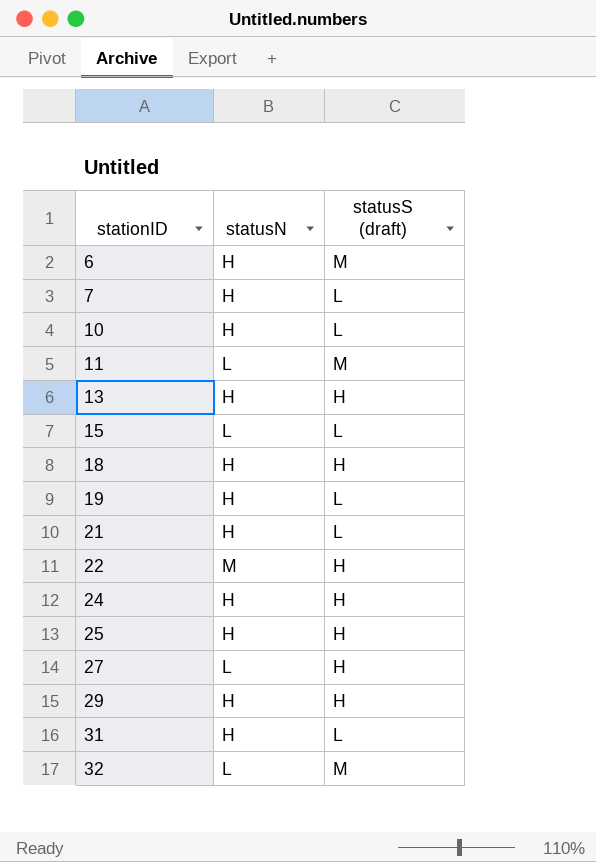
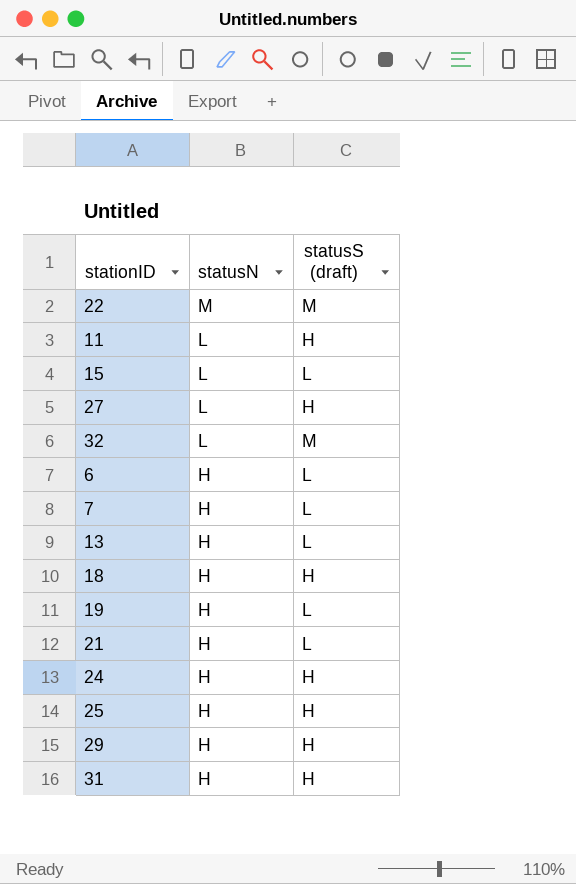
row order: stationID ascending -> statusN descending
row 10: H | L -> none
22 | statusS (draft): H -> M
11 | statusS (draft): M -> H
6 | statusS (draft): M -> L
13 | statusS (draft): H -> L
31 | statusS (draft): L -> H

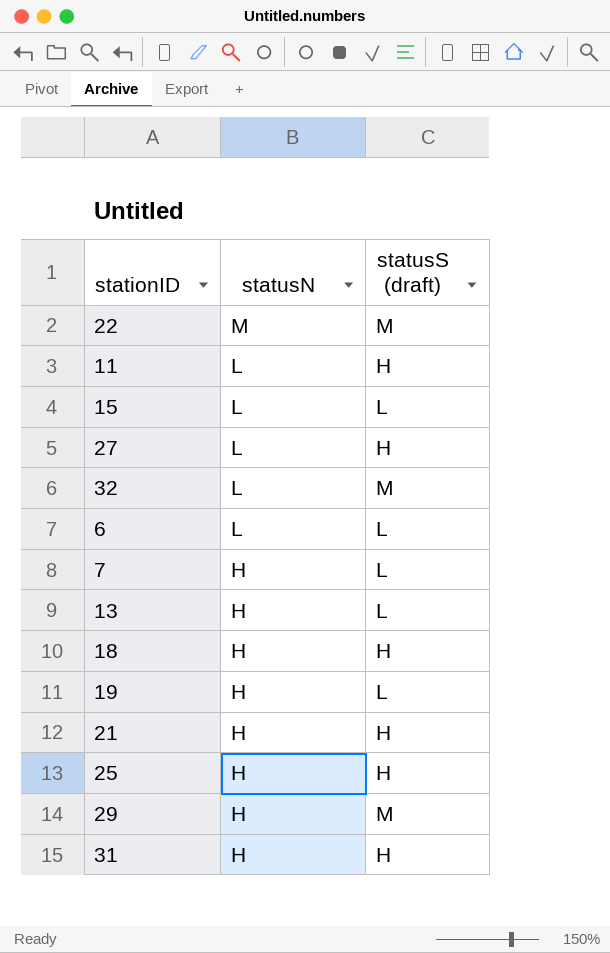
row 24: H | H -> none
6 | statusN: H -> L
21 | statusS (draft): L -> H
29 | statusS (draft): H -> M

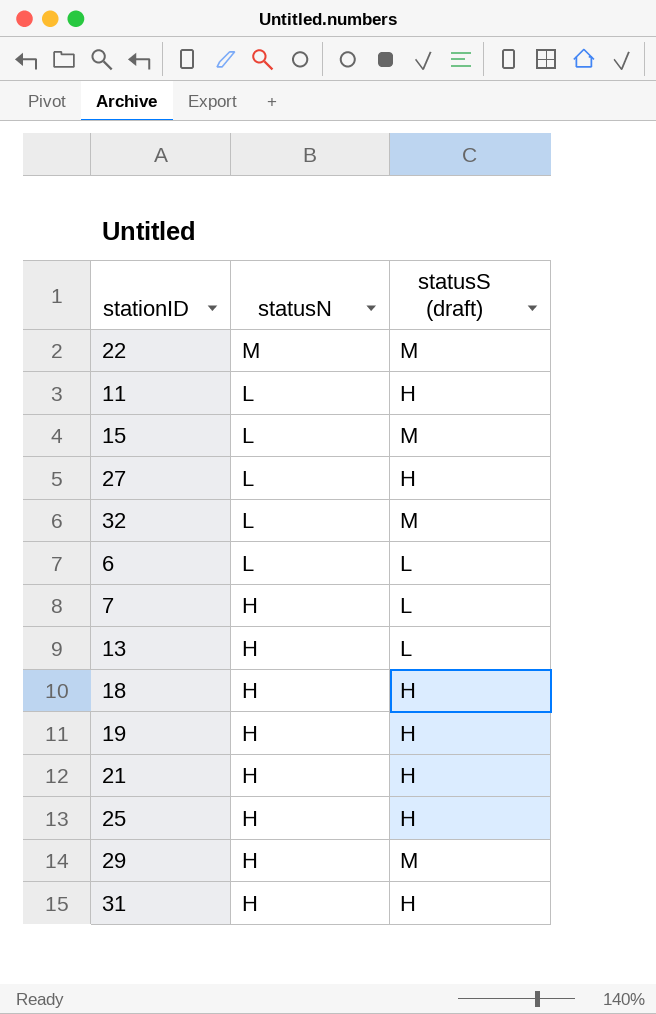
15 | statusS (draft): L -> M
19 | statusS (draft): L -> H

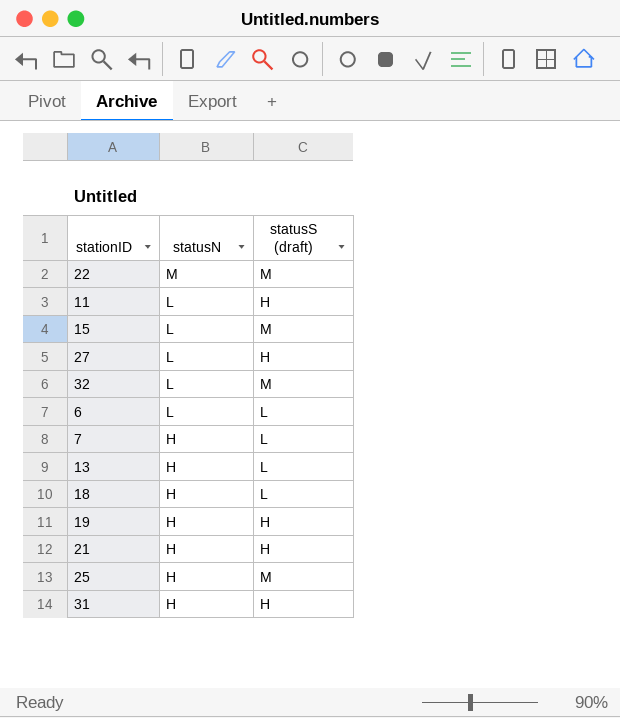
row 29: H | M -> none
18 | statusS (draft): H -> L
25 | statusS (draft): H -> M

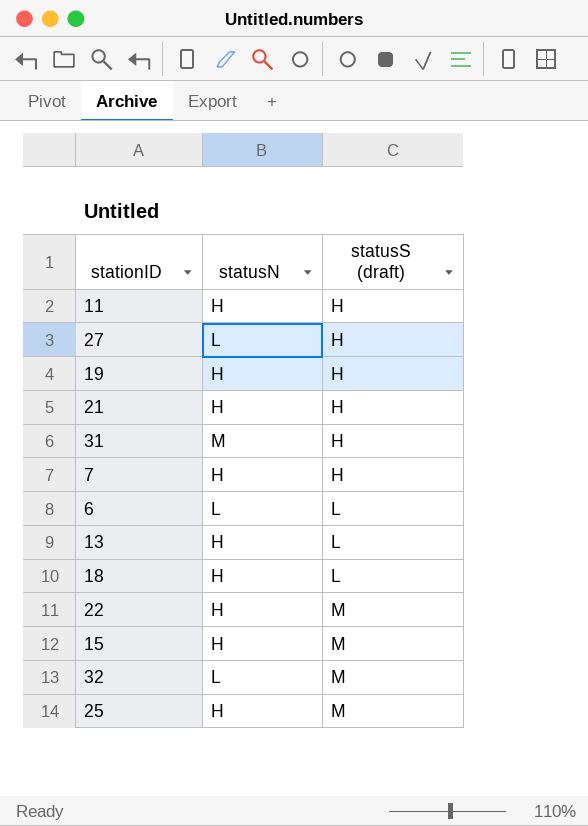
row order: statusN descending -> statusS (draft) ascending
11 | statusN: L -> H
31 | statusN: H -> M
7 | statusS (draft): L -> H
22 | statusN: M -> H
15 | statusN: L -> H

